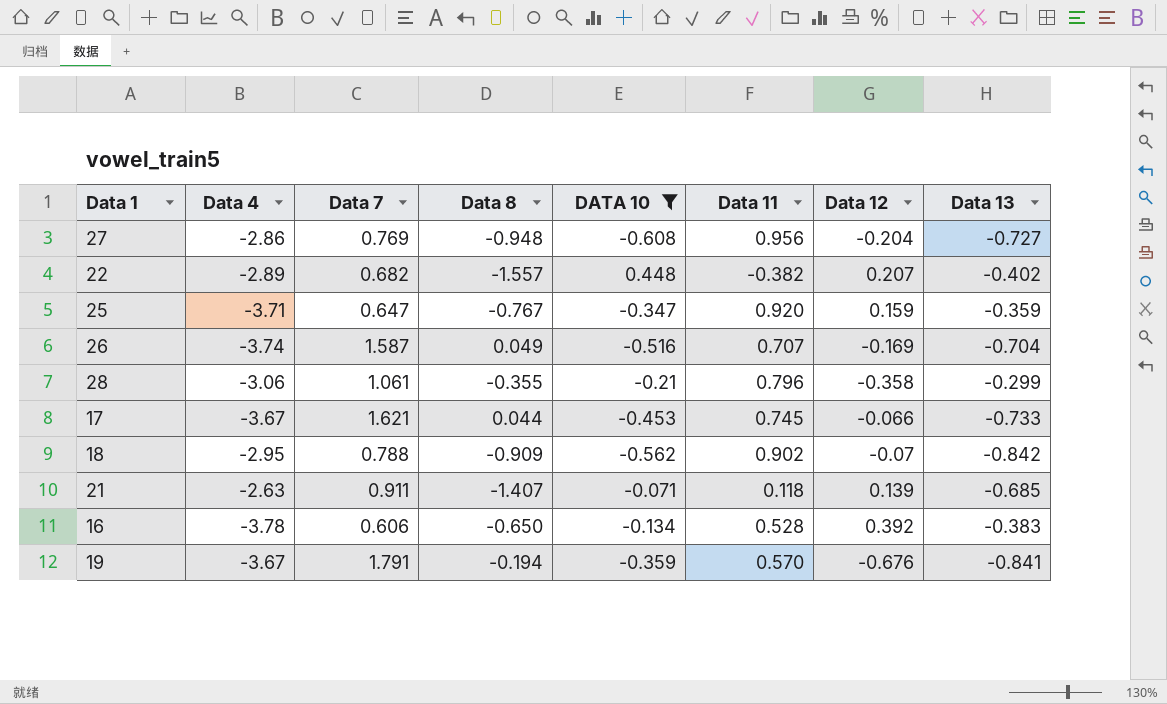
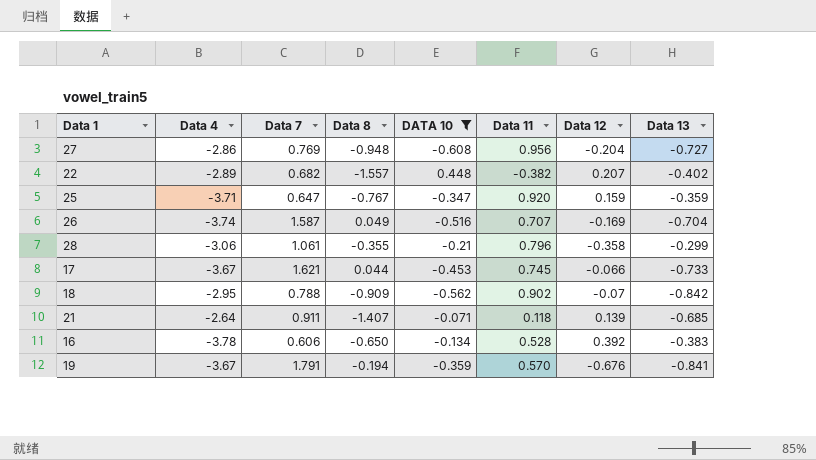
21 | Data 4: -2.63 -> -2.64

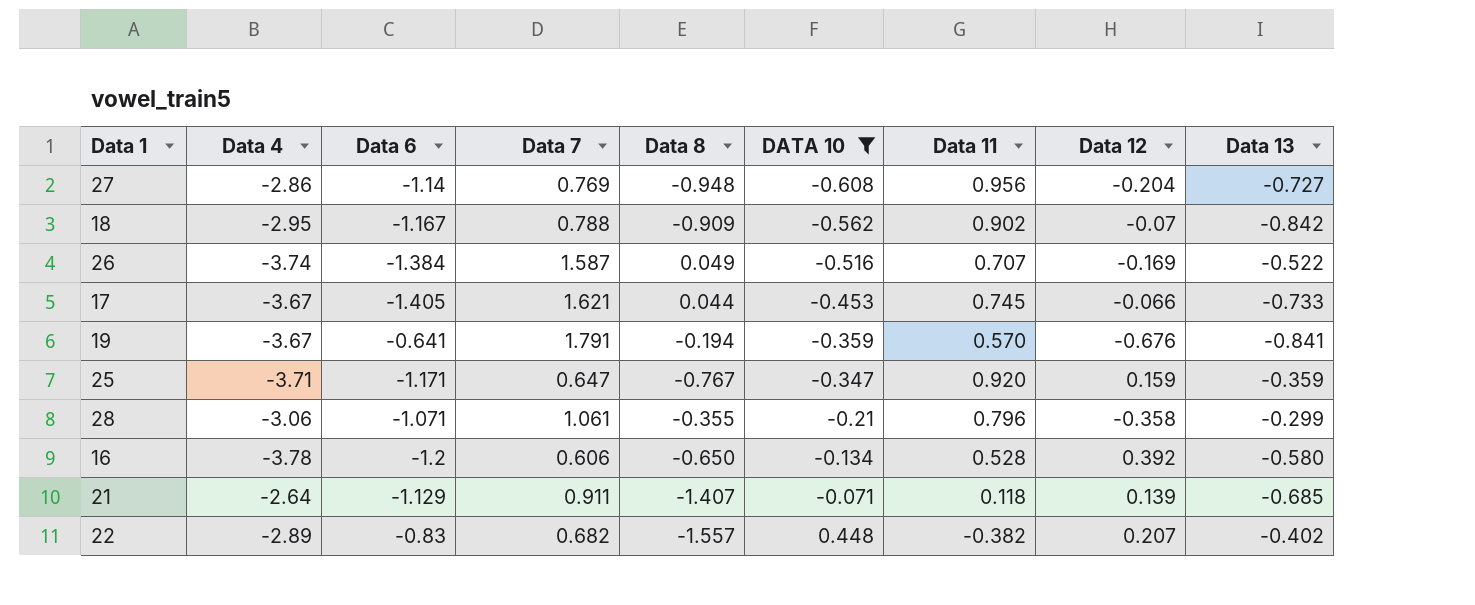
row order: none -> DATA 10 ascending
column Data 6 | position: none -> 3
26 | Data 13: -0.704 -> -0.522
16 | Data 13: -0.383 -> -0.580

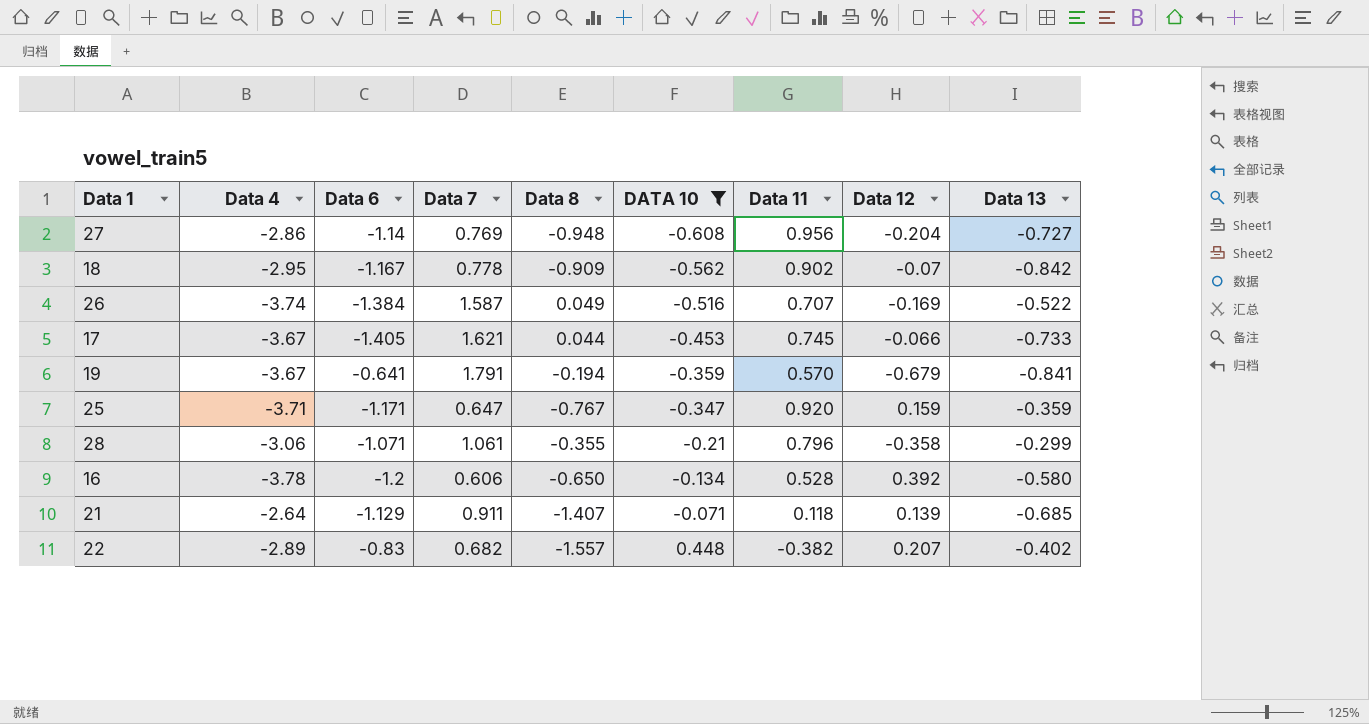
18 | Data 7: 0.788 -> 0.778
19 | Data 12: -0.676 -> -0.679

